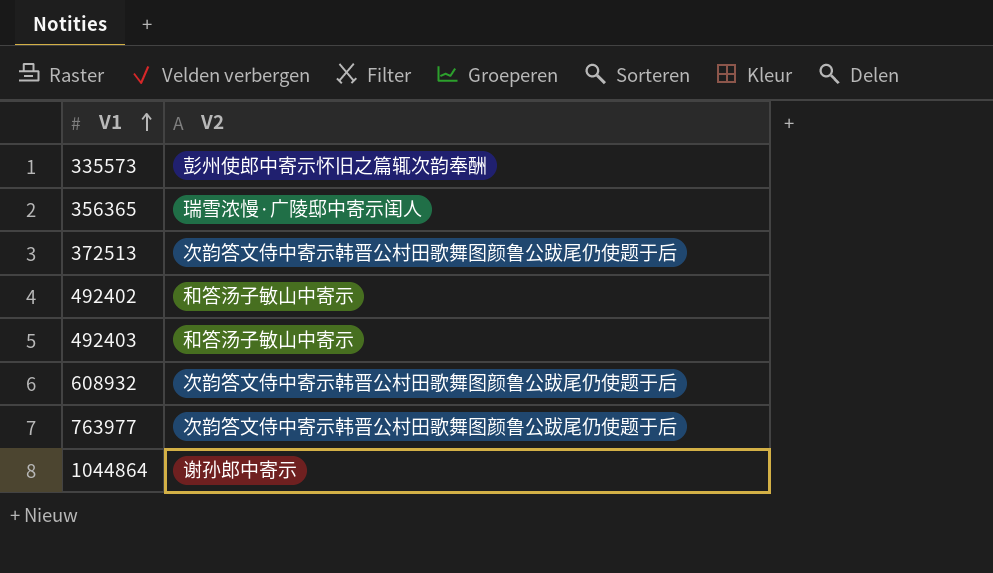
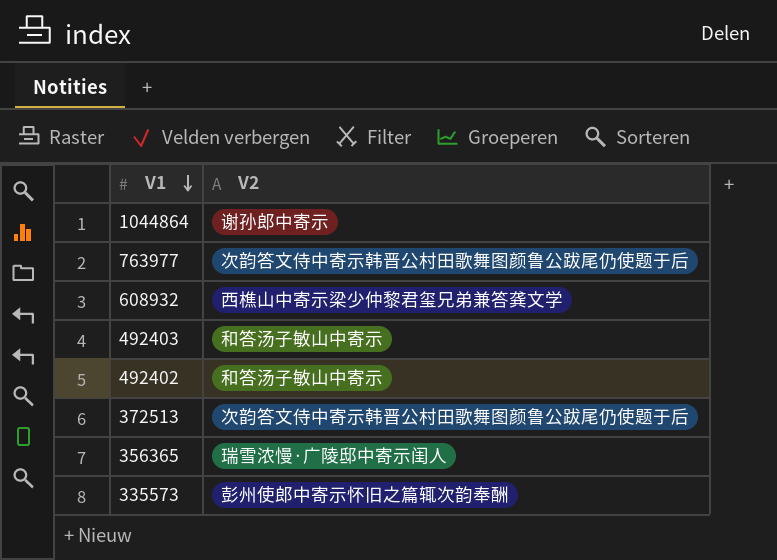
row order: V1 ascending -> V1 descending
608932 | V2: 次韵答文侍中寄示韩晋公村田歌舞图颜鲁公跋尾仍使题于后 -> 西樵山中寄示梁少仲黎君玺兄弟兼答龚文学

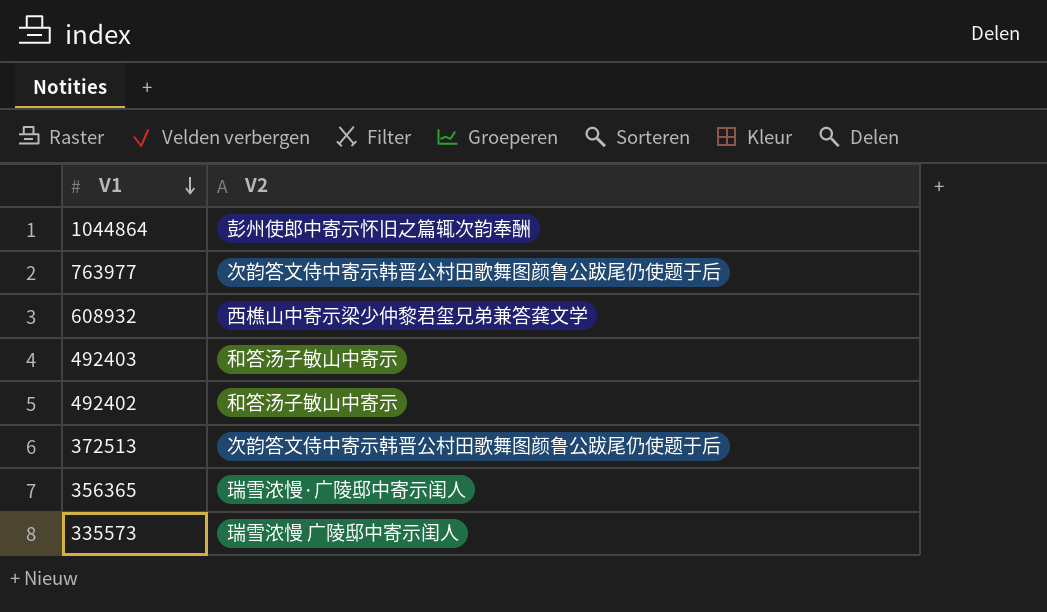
1044864 | V2: 谢孙郎中寄示 -> 彭州使郎中寄示怀旧之篇辄次韵奉酬
335573 | V2: 彭州使郎中寄示怀旧之篇辄次韵奉酬 -> 瑞雪浓慢 广陵邸中寄示闺人

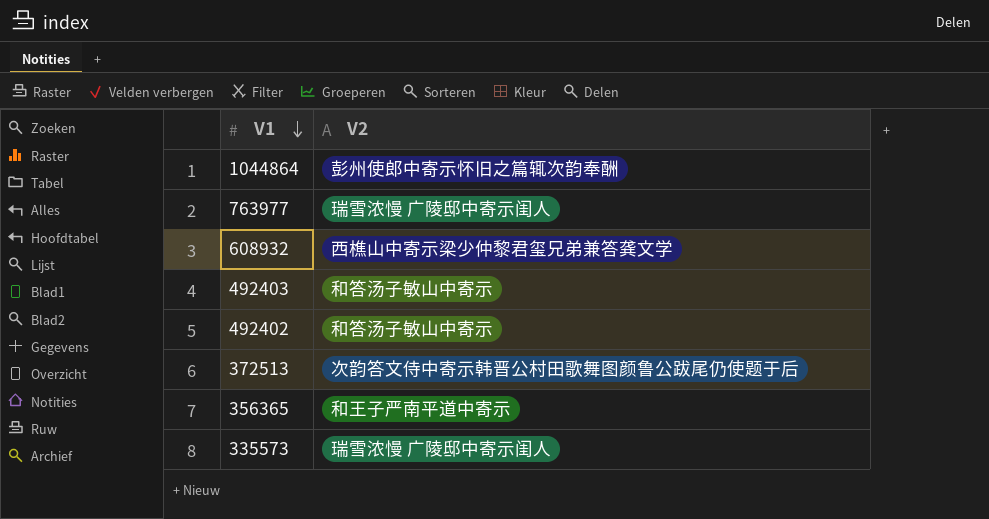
763977 | V2: 次韵答文侍中寄示韩晋公村田歌舞图颜鲁公跋尾仍使题于后 -> 瑞雪浓慢 广陵邸中寄示闺人
356365 | V2: 瑞雪浓慢·广陵邸中寄示闺人 -> 和王子严南平道中寄示

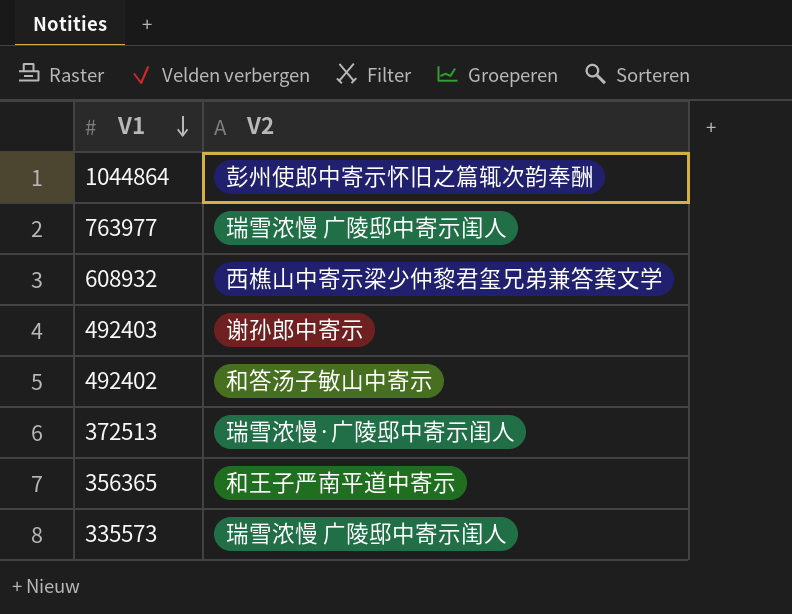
492403 | V2: 和答汤子敏山中寄示 -> 谢孙郎中寄示
372513 | V2: 次韵答文侍中寄示韩晋公村田歌舞图颜鲁公跋尾仍使题于后 -> 瑞雪浓慢·广陵邸中寄示闺人

